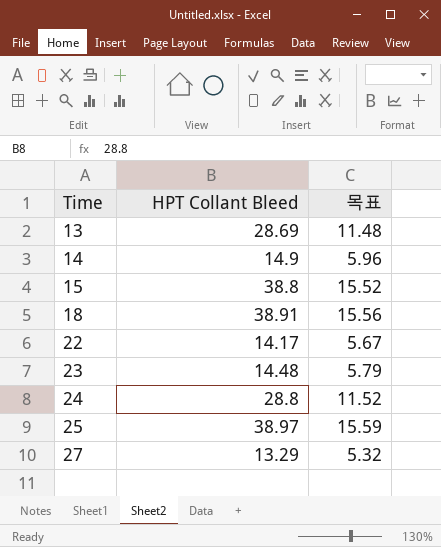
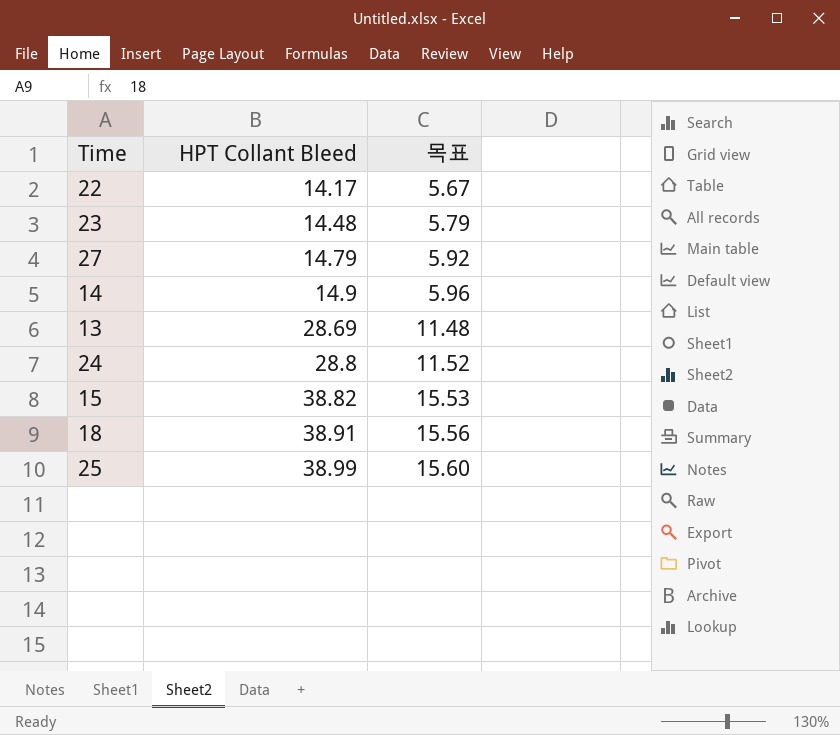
row order: Time ascending -> HPT Collant Bleed ascending
27 | HPT Collant Bleed: 13.29 -> 14.79
27 | 목표: 5.32 -> 5.92
15 | HPT Collant Bleed: 38.8 -> 38.82
15 | 목표: 15.52 -> 15.53
25 | HPT Collant Bleed: 38.97 -> 38.99
25 | 목표: 15.59 -> 15.60

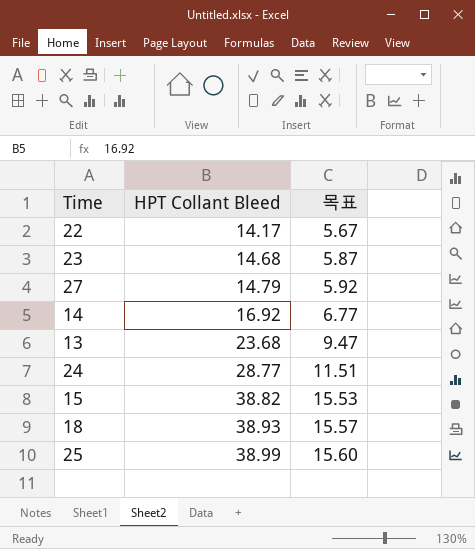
23 | HPT Collant Bleed: 14.48 -> 14.68
23 | 목표: 5.79 -> 5.87
14 | HPT Collant Bleed: 14.9 -> 16.92
14 | 목표: 5.96 -> 6.77
13 | HPT Collant Bleed: 28.69 -> 23.68
13 | 목표: 11.48 -> 9.47
24 | HPT Collant Bleed: 28.8 -> 28.77
24 | 목표: 11.52 -> 11.51
18 | HPT Collant Bleed: 38.91 -> 38.93
18 | 목표: 15.56 -> 15.57

